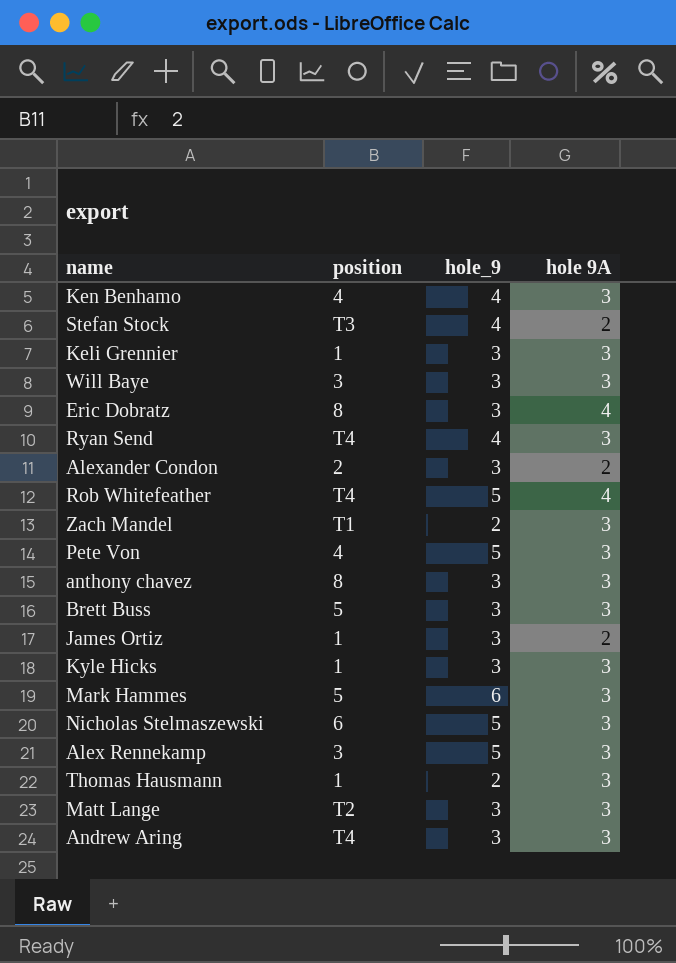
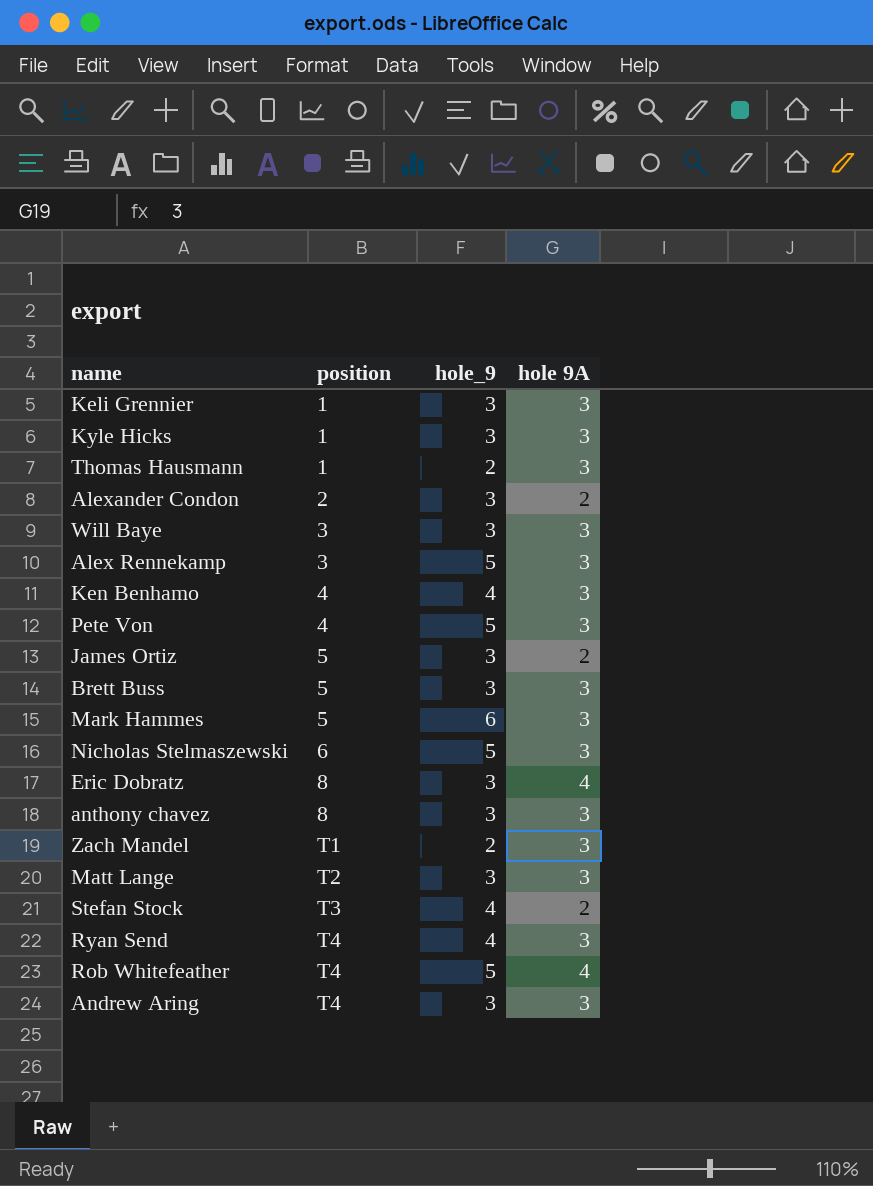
row order: none -> position ascending
James Ortiz | position: 1 -> 5

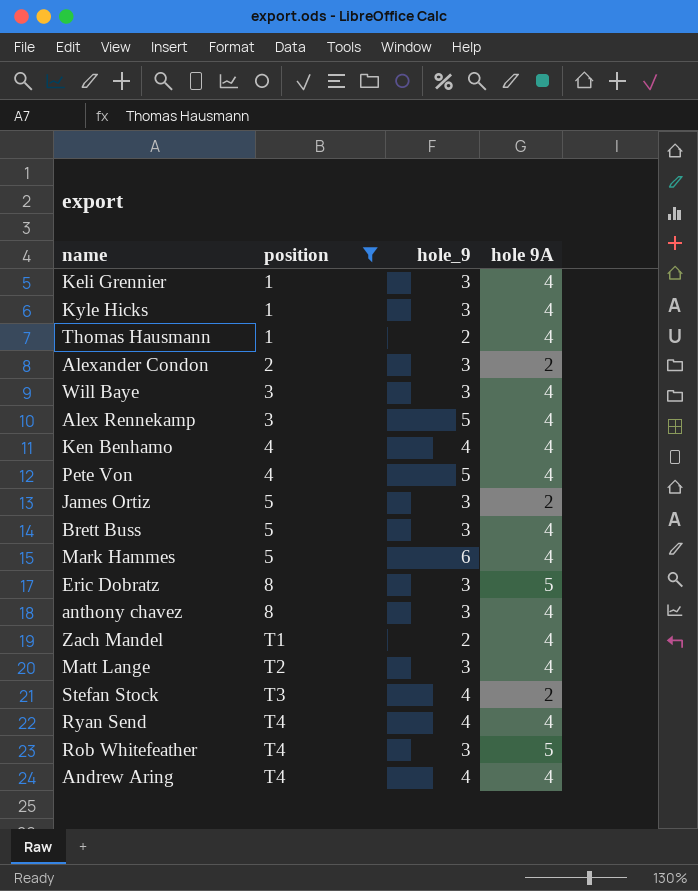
filter: none -> position != 6
Keli Grennier | hole 9A: 3 -> 4
Kyle Hicks | hole 9A: 3 -> 4
Thomas Hausmann | hole 9A: 3 -> 4
Will Baye | hole 9A: 3 -> 4
Alex Rennekamp | hole 9A: 3 -> 4
Ken Benhamo | hole 9A: 3 -> 4
Pete Von | hole 9A: 3 -> 4
Brett Buss | hole 9A: 3 -> 4
Mark Hammes | hole 9A: 3 -> 4
Eric Dobratz | hole 9A: 4 -> 5
anthony chavez | hole 9A: 3 -> 4
Zach Mandel | hole 9A: 3 -> 4
Matt Lange | hole 9A: 3 -> 4
Ryan Send | hole 9A: 3 -> 4
Rob Whitefeather | hole_9: 5 -> 3
Rob Whitefeather | hole 9A: 4 -> 5
Andrew Aring | hole_9: 3 -> 4
Andrew Aring | hole 9A: 3 -> 4

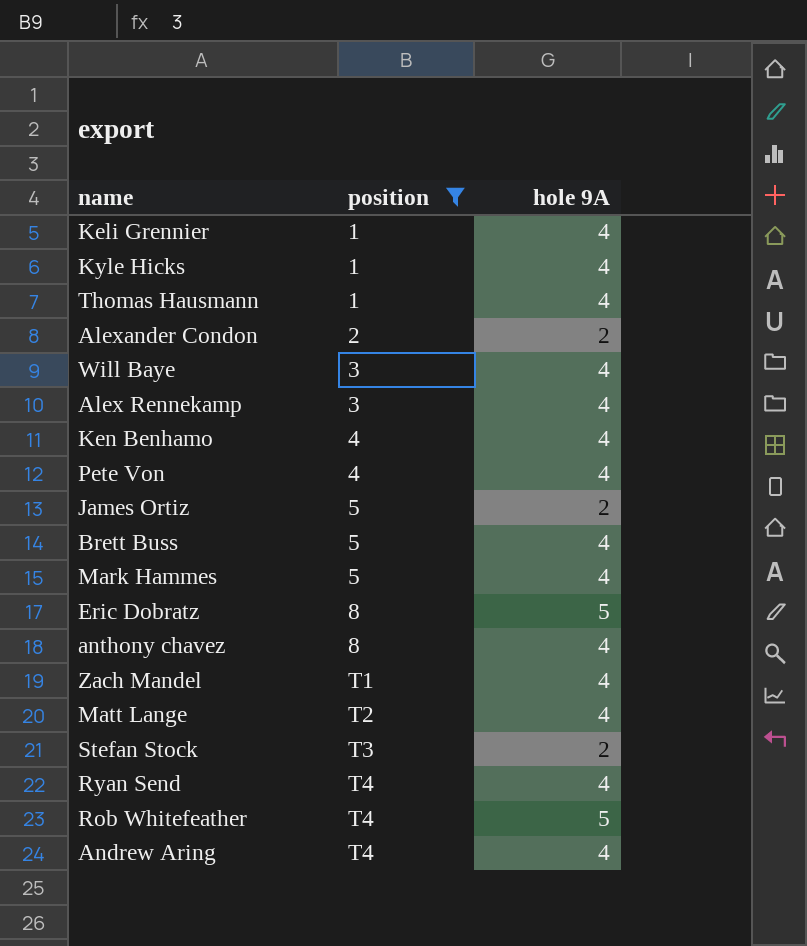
column hole_9 | position: 3 -> none

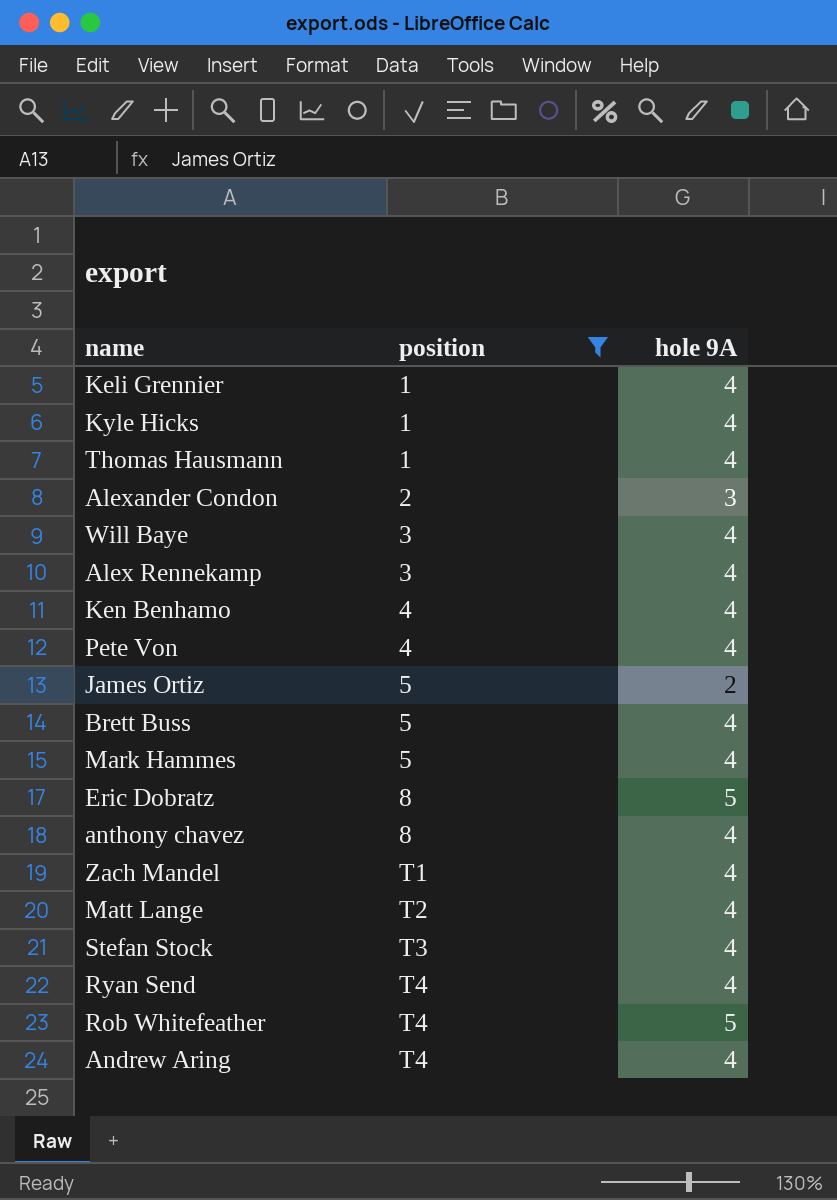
Alexander Condon | hole 9A: 2 -> 3
Stefan Stock | hole 9A: 2 -> 4

